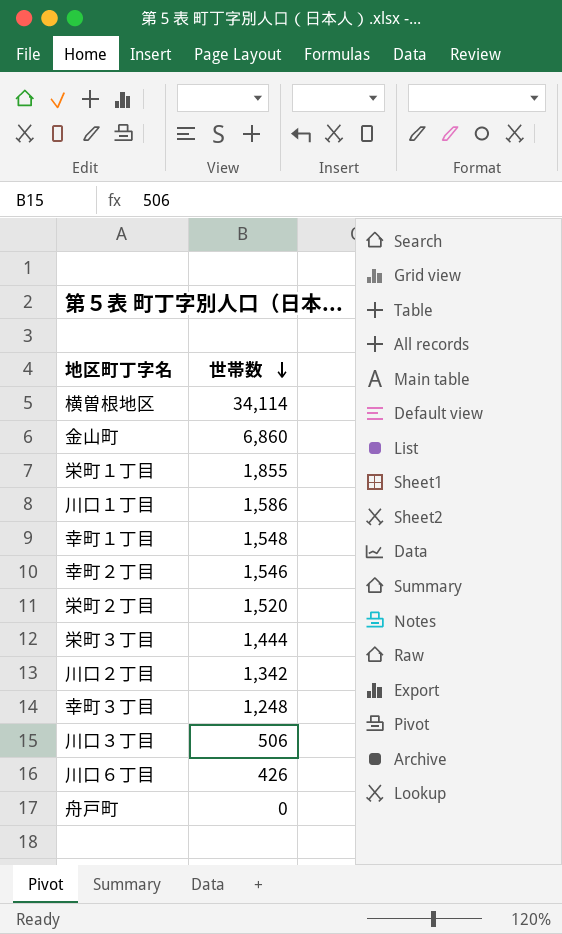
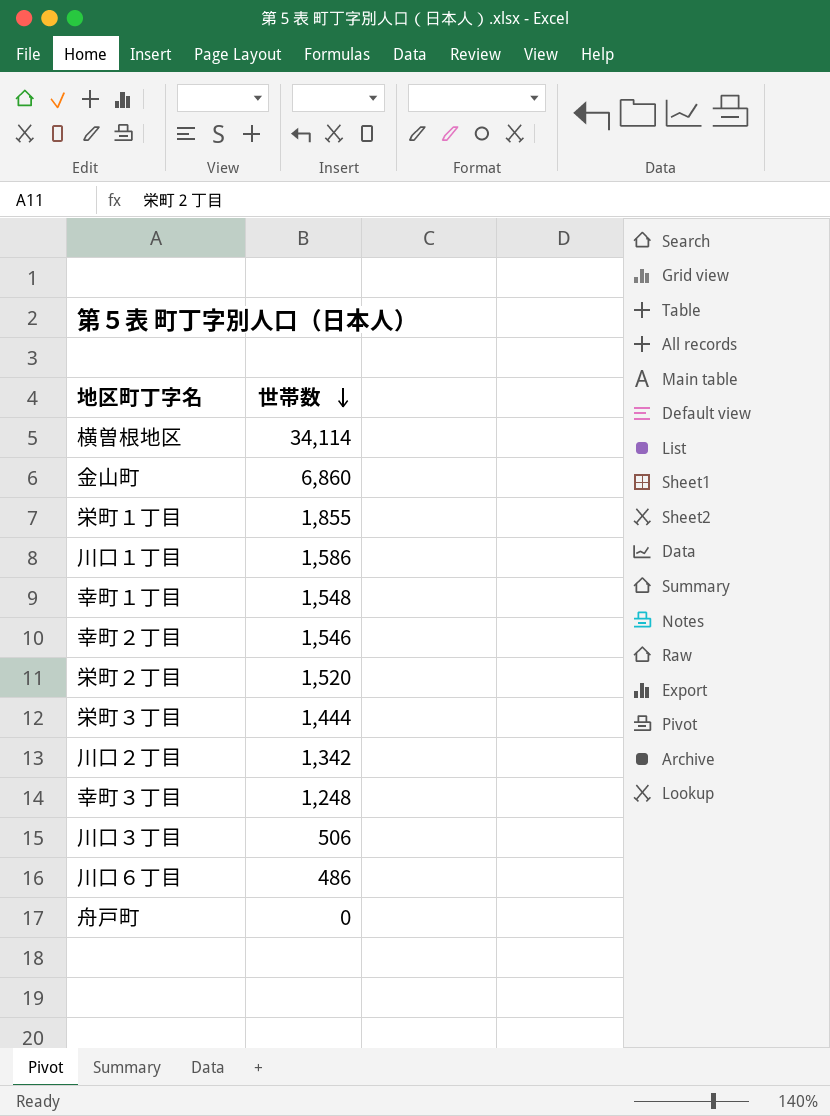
川口６丁目 | 世帯数: 426 -> 486

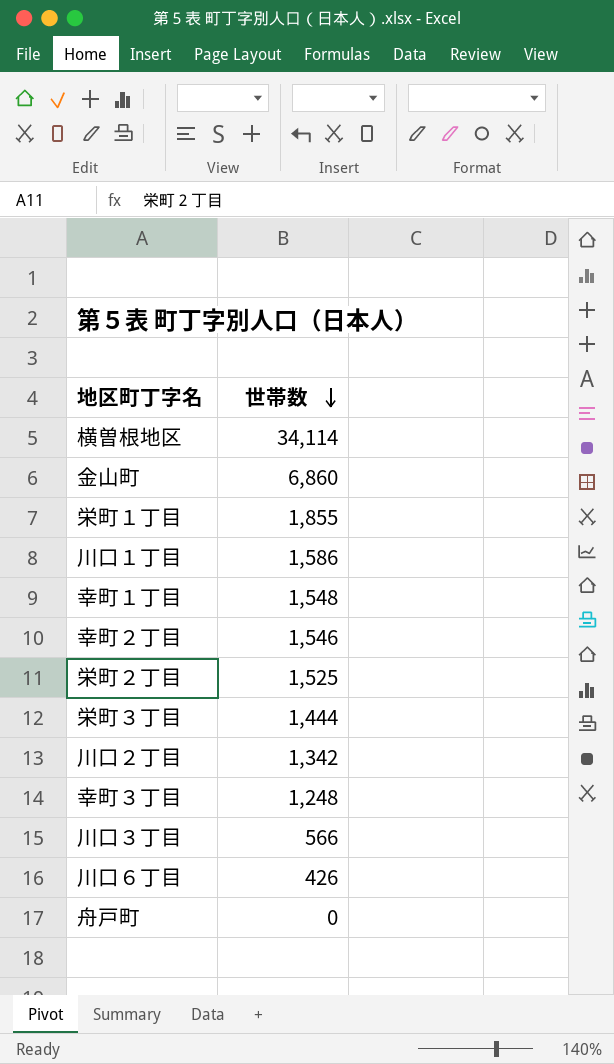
栄町２丁目 | 世帯数: 1,520 -> 1,525
川口３丁目 | 世帯数: 506 -> 566
川口６丁目 | 世帯数: 486 -> 426

